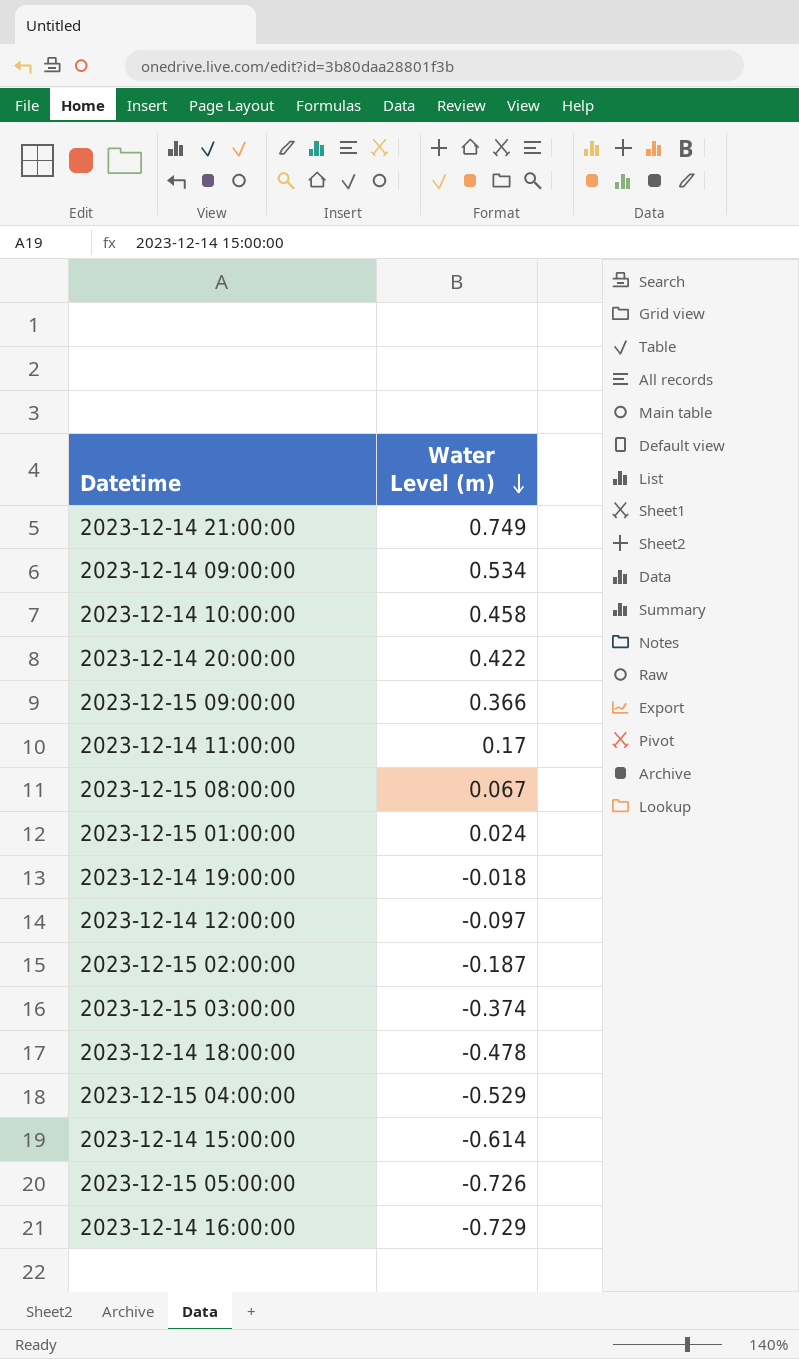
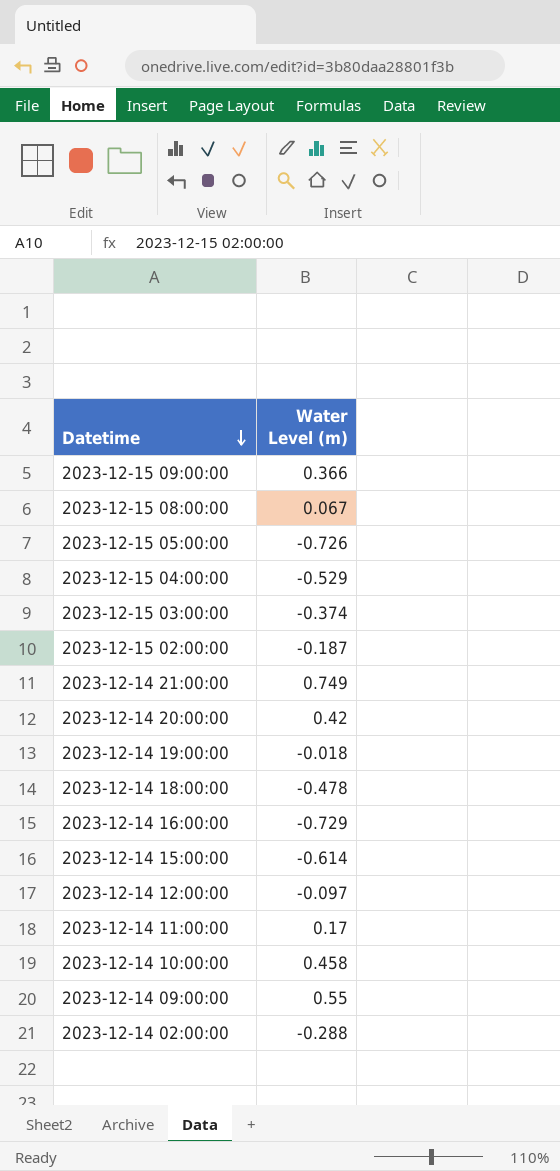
row order: Water Level (m) descending -> Datetime descending
row 2023-12-15 01:00:00: 0.024 -> none
2023-12-14 20:00:00 | Water Level (m): 0.422 -> 0.42
2023-12-14 09:00:00 | Water Level (m): 0.534 -> 0.55
row 2023-12-14 02:00:00: none -> -0.288

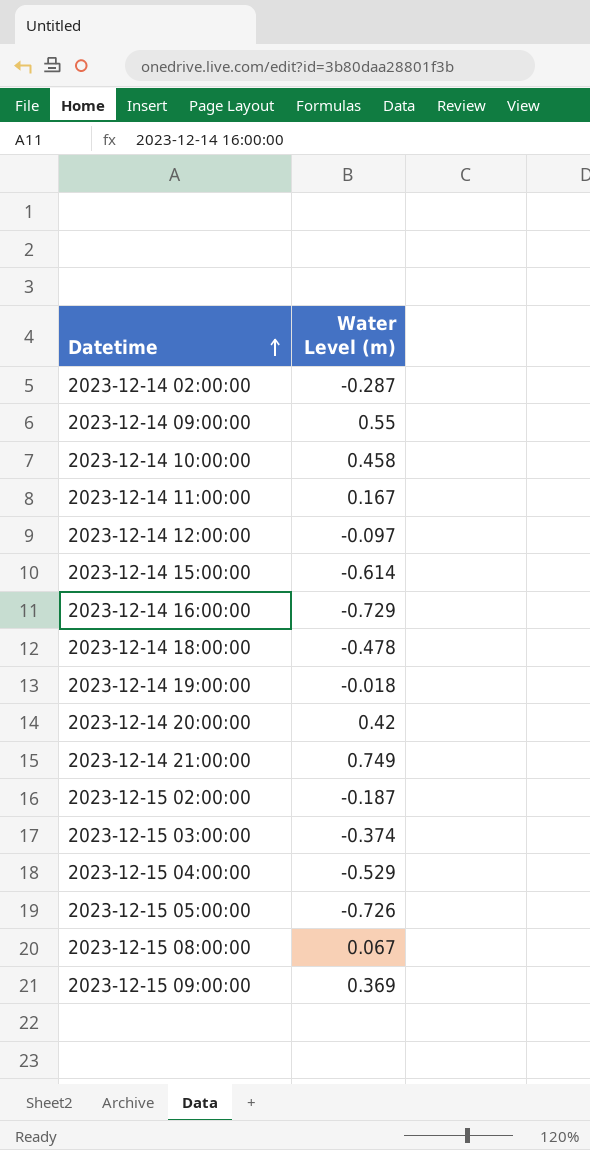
row order: Datetime descending -> Datetime ascending
2023-12-14 02:00:00 | Water Level (m): -0.288 -> -0.287
2023-12-14 11:00:00 | Water Level (m): 0.17 -> 0.167
2023-12-15 09:00:00 | Water Level (m): 0.366 -> 0.369

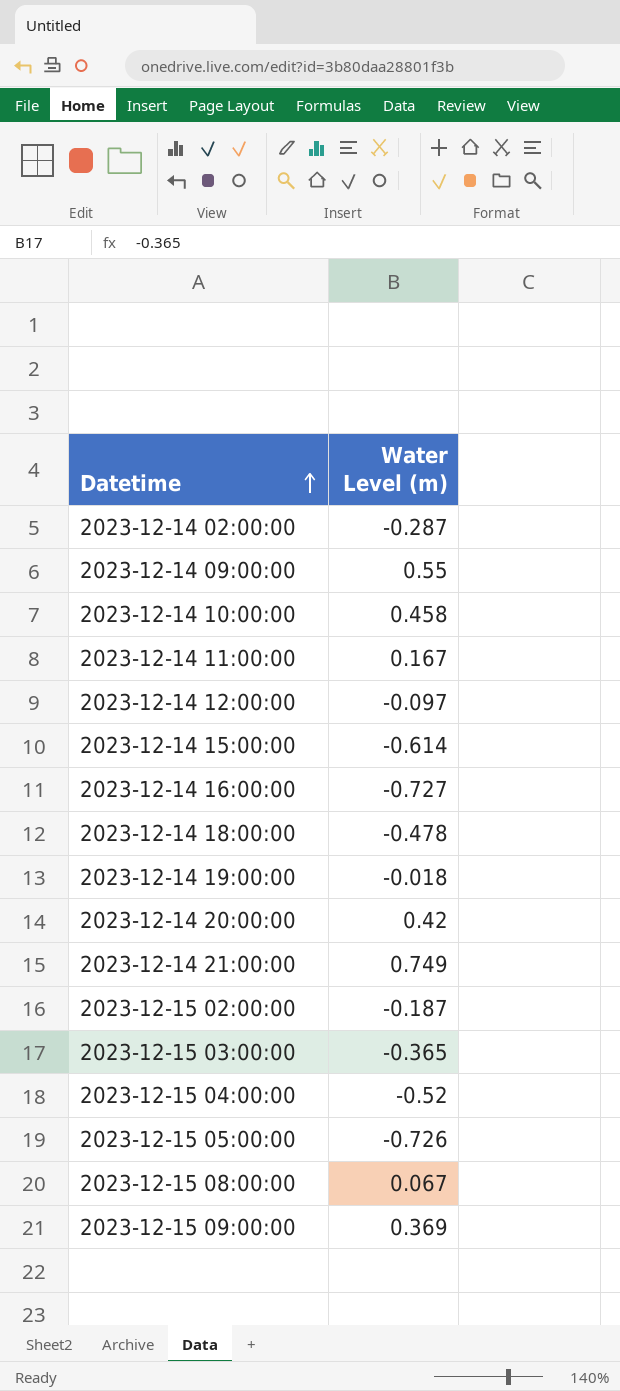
2023-12-14 16:00:00 | Water Level (m): -0.729 -> -0.727
2023-12-15 03:00:00 | Water Level (m): -0.374 -> -0.365
2023-12-15 04:00:00 | Water Level (m): -0.529 -> -0.52

